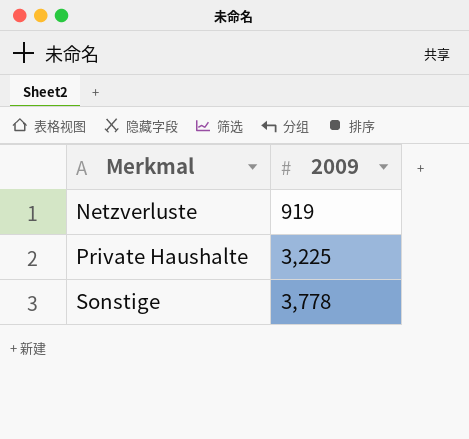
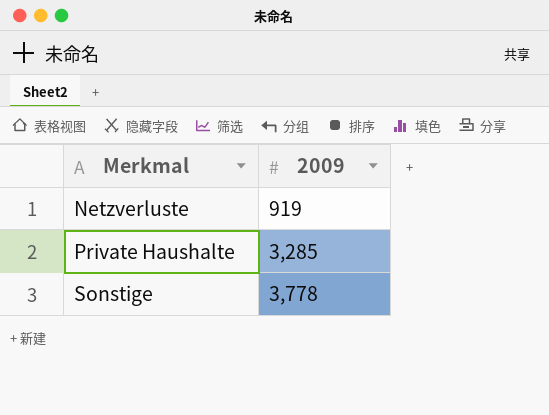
Private Haushalte | 2009: 3,225 -> 3,285

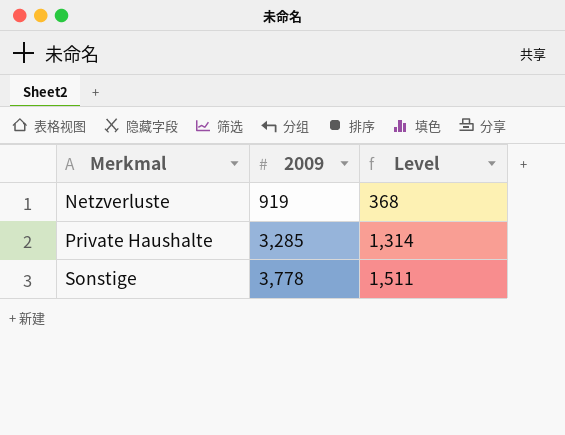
column Level | formula: none -> [2009] * 0.4

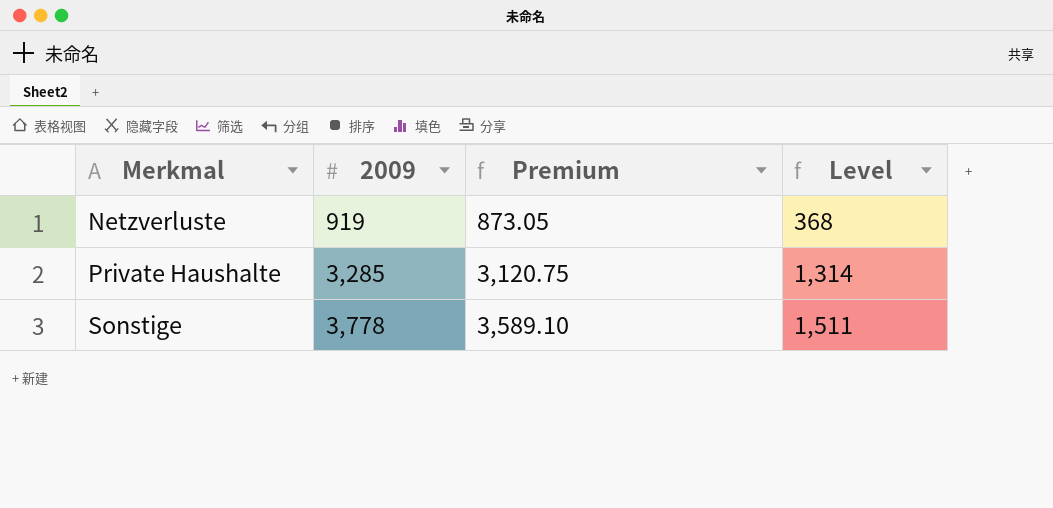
column Premium | formula: none -> [2009] * 0.95

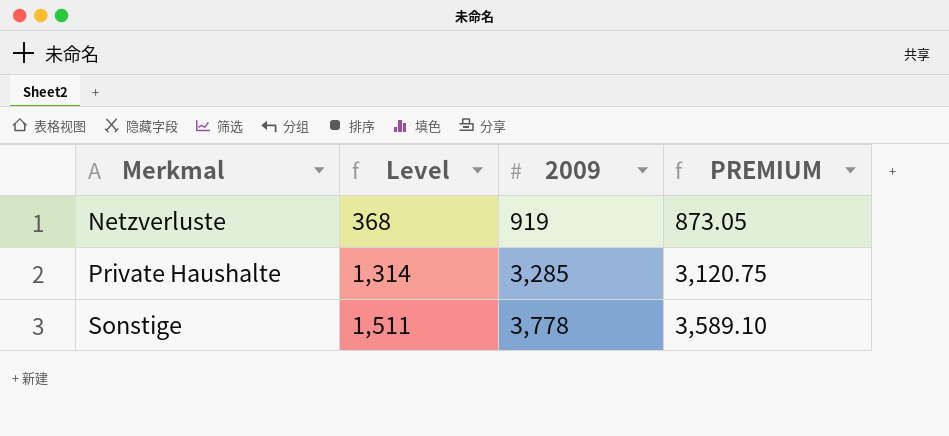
column Level | position: 4 -> 2
column name: Premium -> PREMIUM

